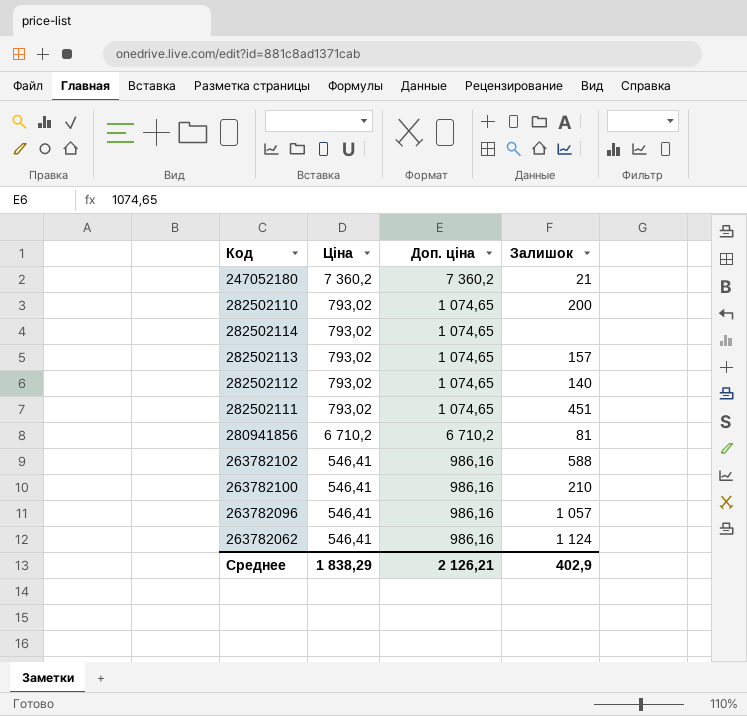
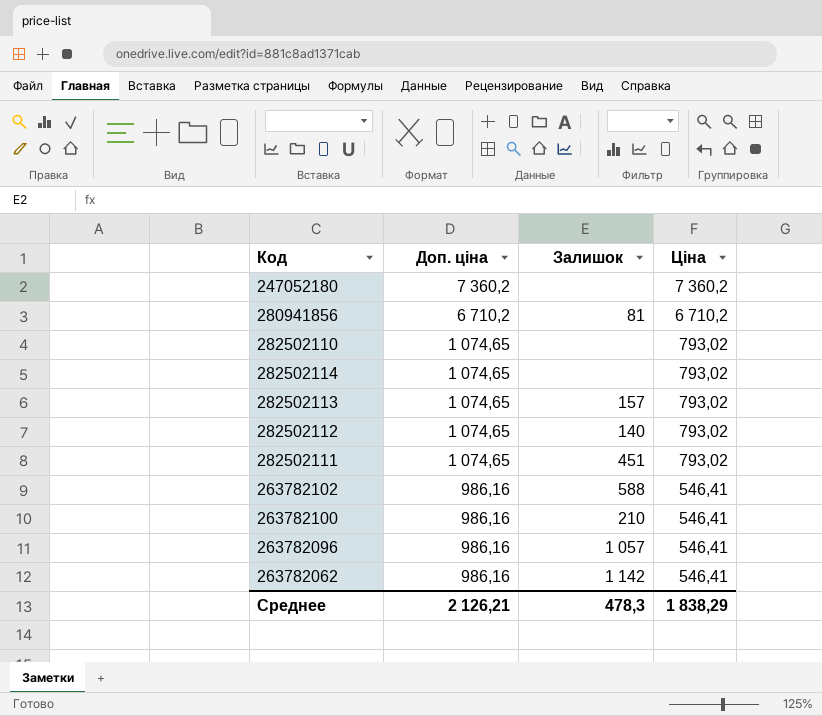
row order: none -> Доп. ціна descending
column Ціна | position: 2 -> 4
247052180 | Залишок: 21 -> none
282502110 | Залишок: 200 -> none
263782062 | Залишок: 1 124 -> 1 142
Среднее | Залишок: 402,9 -> 478,3

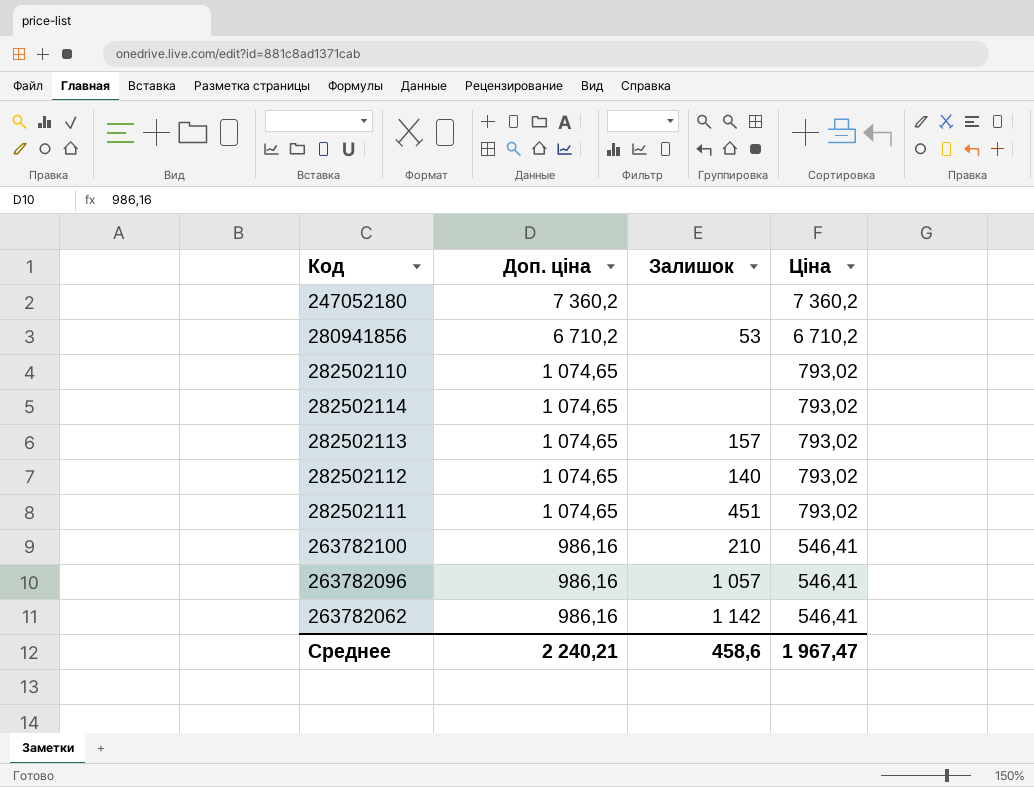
row 263782102: 986,16 | 588 | 546,41 -> none
280941856 | Залишок: 81 -> 53
Среднее | Доп. ціна: 2 126,21 -> 2 240,21
Среднее | Залишок: 478,3 -> 458,6
Среднее | Ціна: 1 838,29 -> 1 967,47

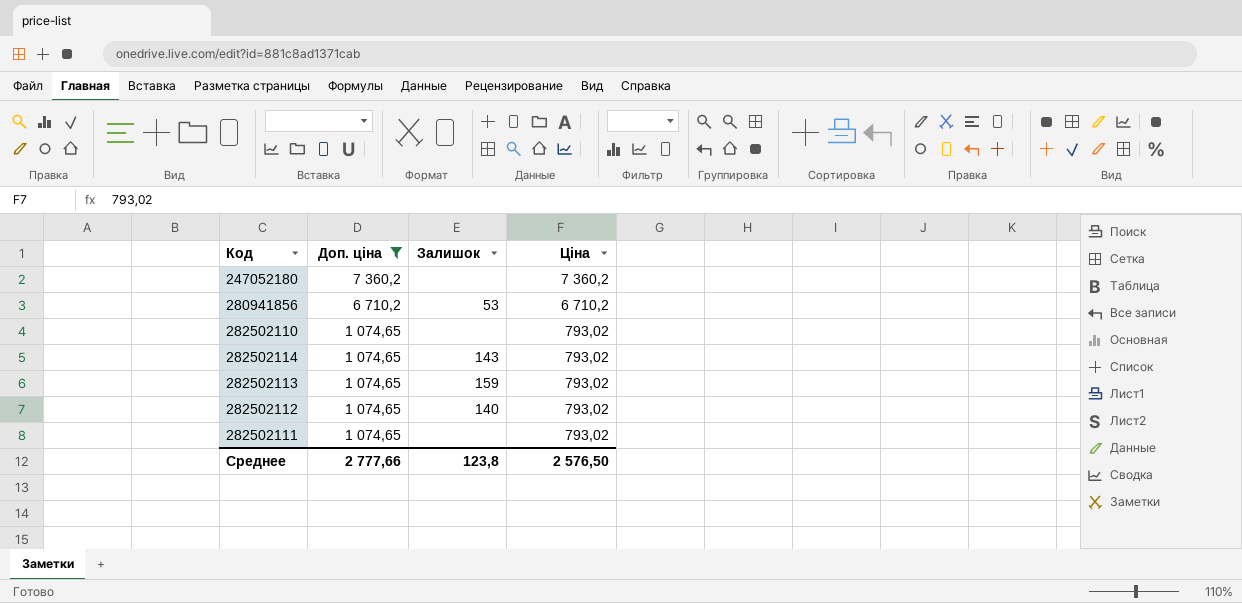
filter: none -> Доп. ціна != 986,16
282502114 | Залишок: none -> 143
282502113 | Залишок: 157 -> 159
282502111 | Залишок: 451 -> none
Среднее | Доп. ціна: 2 240,21 -> 2 777,66
Среднее | Залишок: 458,6 -> 123,8
Среднее | Ціна: 1 967,47 -> 2 576,50

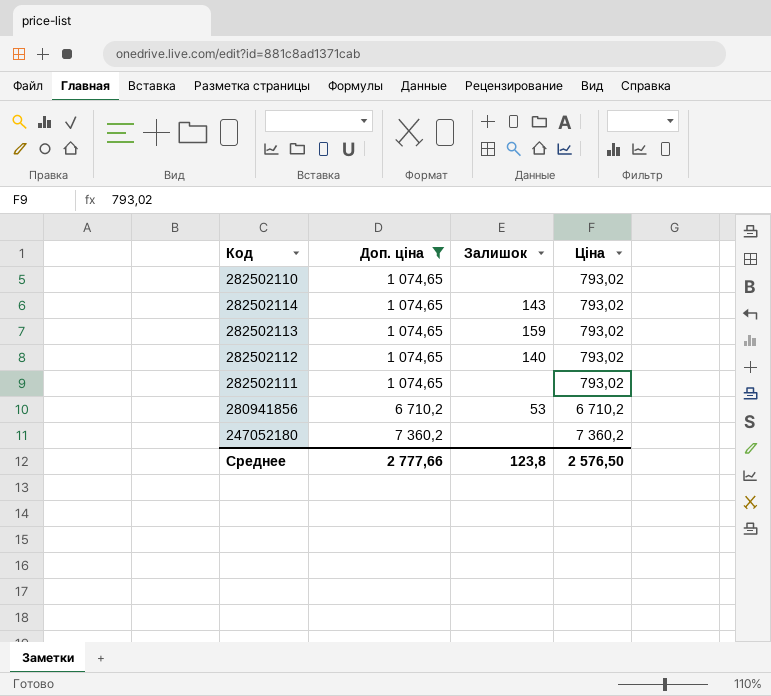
row order: Доп. ціна descending -> Доп. ціна ascending

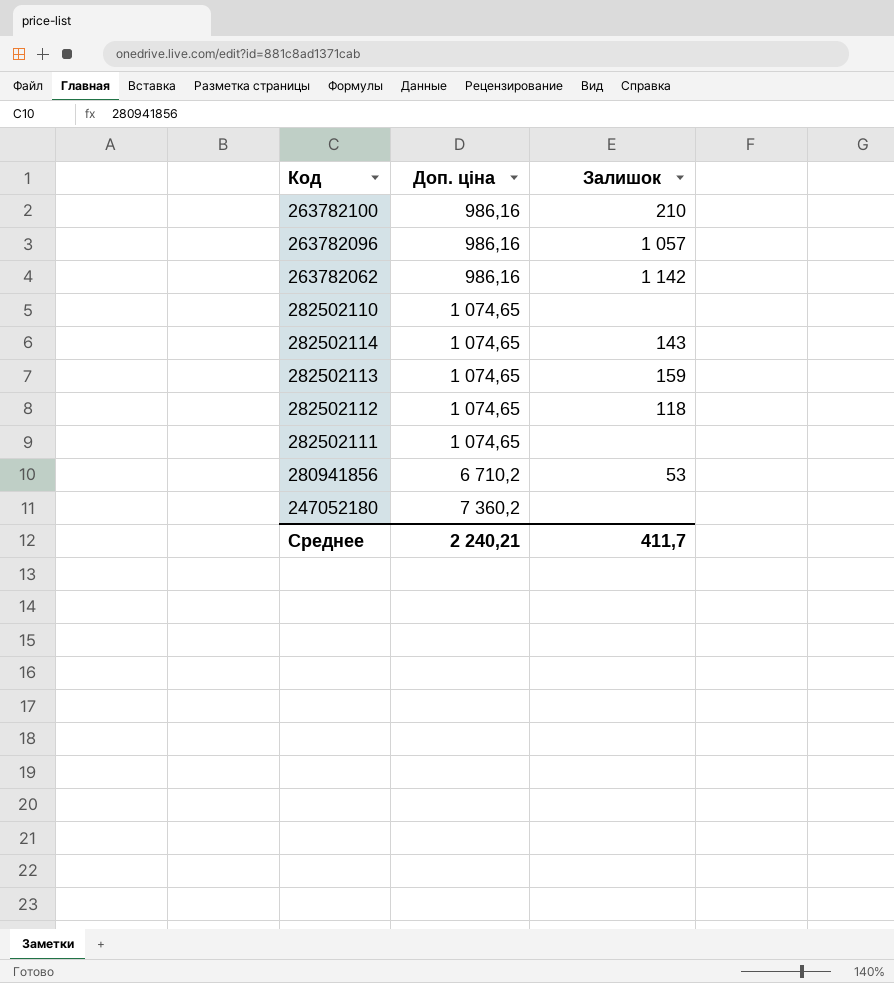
filter: Доп. ціна != 986,16 -> none
column Ціна | position: 4 -> none
282502112 | Залишок: 140 -> 118
Среднее | Доп. ціна: 2 777,66 -> 2 240,21
Среднее | Залишок: 123,8 -> 411,7

